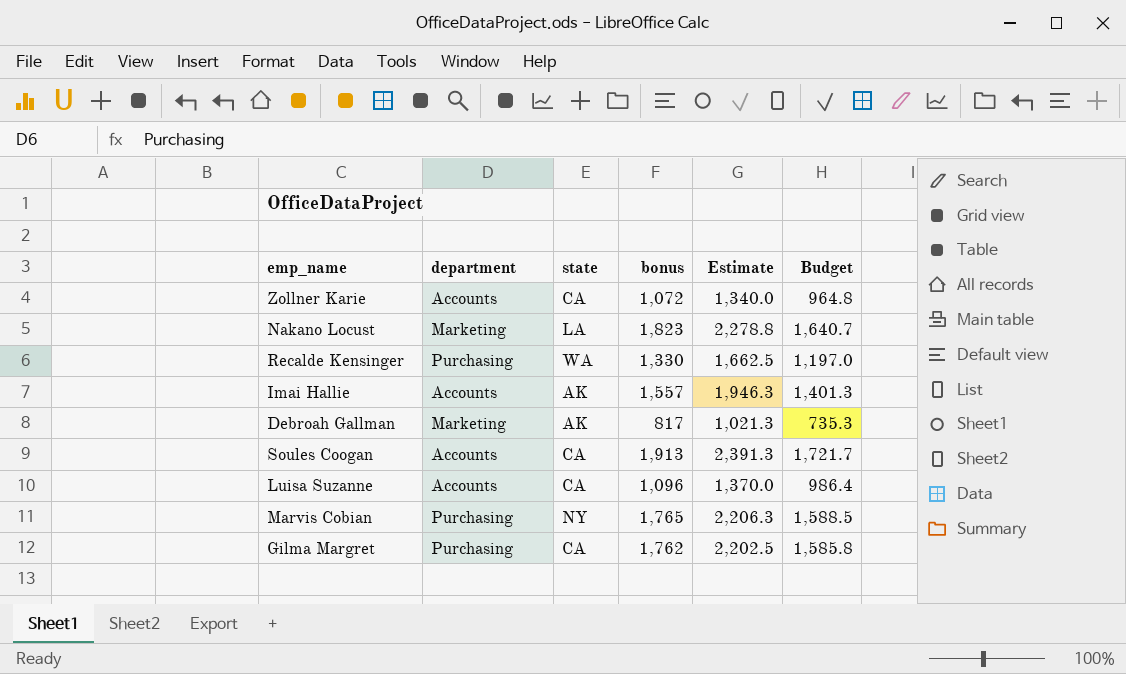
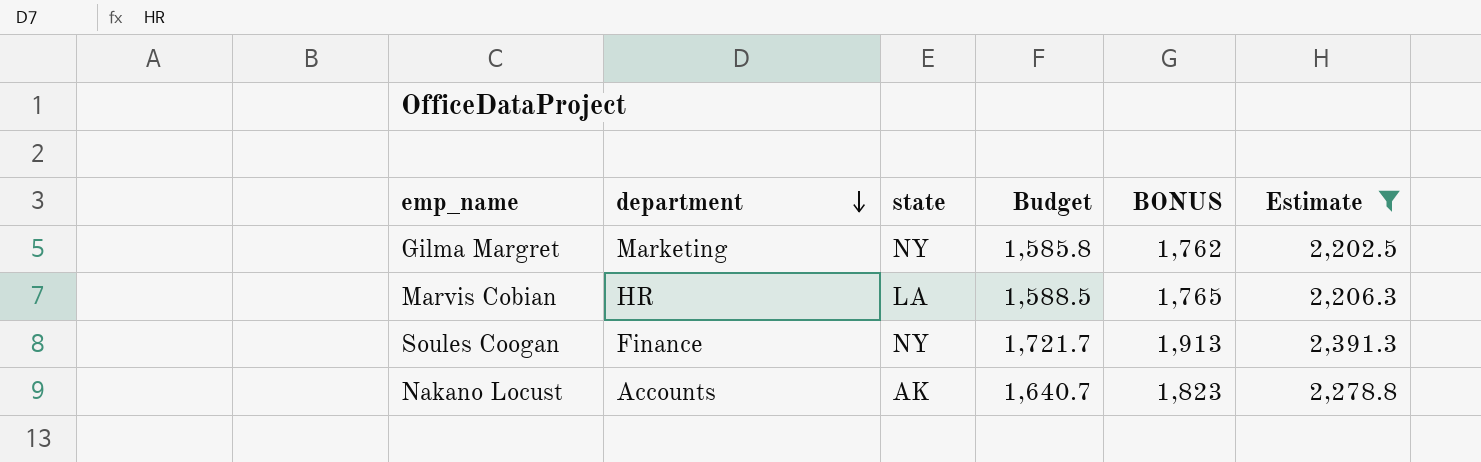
filter: none -> Estimate >= 2,202.5
row order: none -> department descending
column Budget | position: 6 -> 4
column name: bonus -> BONUS
Gilma Margret | department: Purchasing -> Marketing
Gilma Margret | state: CA -> NY
Marvis Cobian | department: Purchasing -> HR
Marvis Cobian | state: NY -> LA
Soules Coogan | department: Accounts -> Finance
Soules Coogan | state: CA -> NY
Nakano Locust | department: Marketing -> Accounts
Nakano Locust | state: LA -> AK

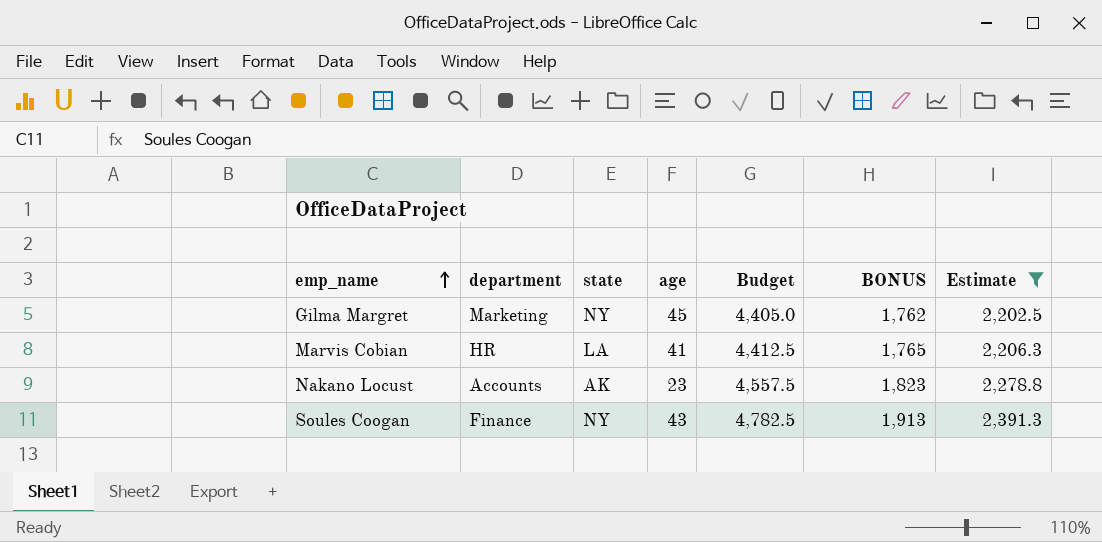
row order: department descending -> emp_name ascending
column age | position: none -> 4
column Budget | formula: [BONUS] * 0.9 -> [BONUS] * 2.5

